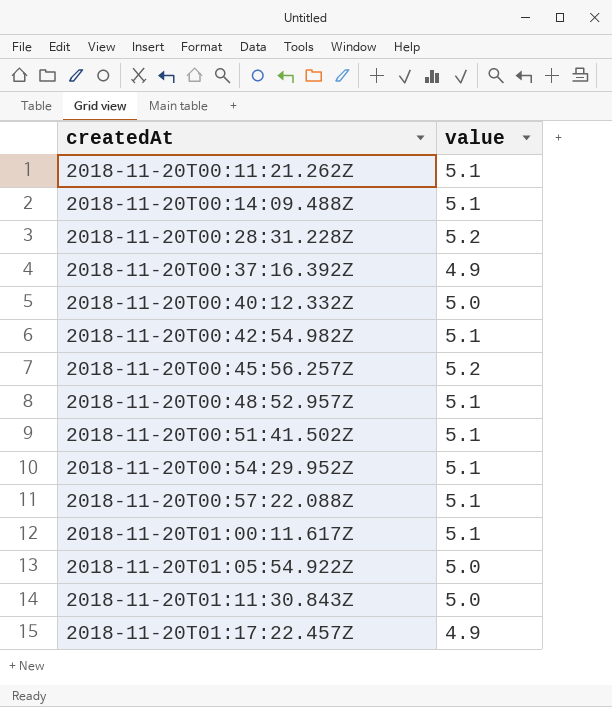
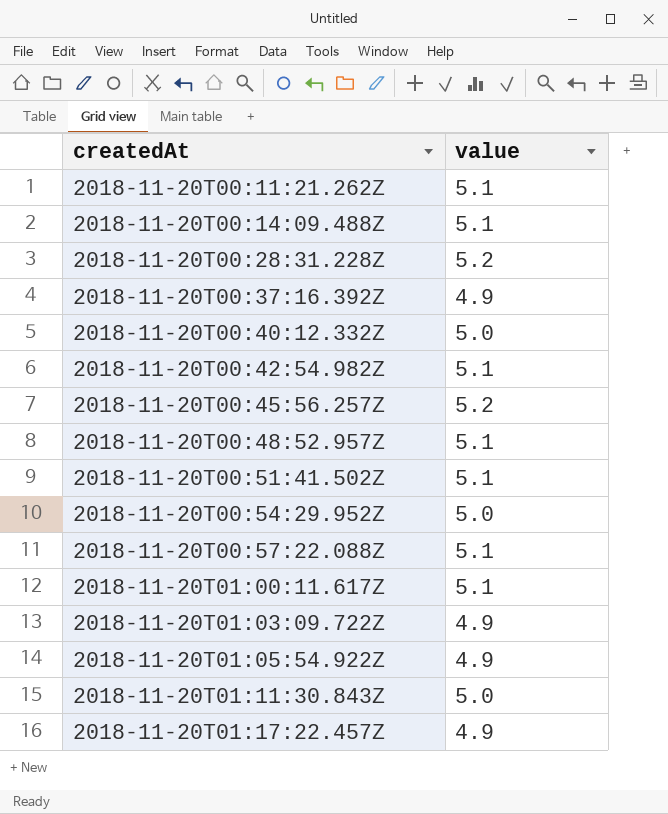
2018-11-20T00:54:29.952Z | value: 5.1 -> 5.0
row 2018-11-20T01:03:09.722Z: none -> 4.9
2018-11-20T01:05:54.922Z | value: 5.0 -> 4.9

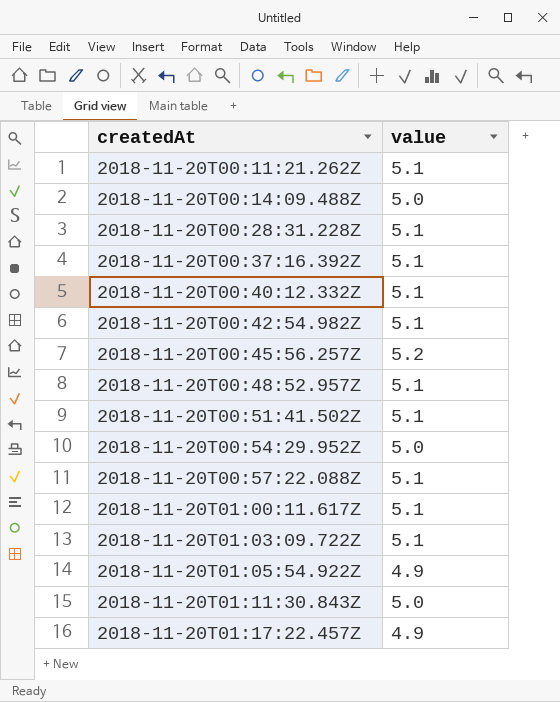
2018-11-20T00:14:09.488Z | value: 5.1 -> 5.0
2018-11-20T00:28:31.228Z | value: 5.2 -> 5.1
2018-11-20T00:37:16.392Z | value: 4.9 -> 5.1
2018-11-20T00:40:12.332Z | value: 5.0 -> 5.1
2018-11-20T01:03:09.722Z | value: 4.9 -> 5.1

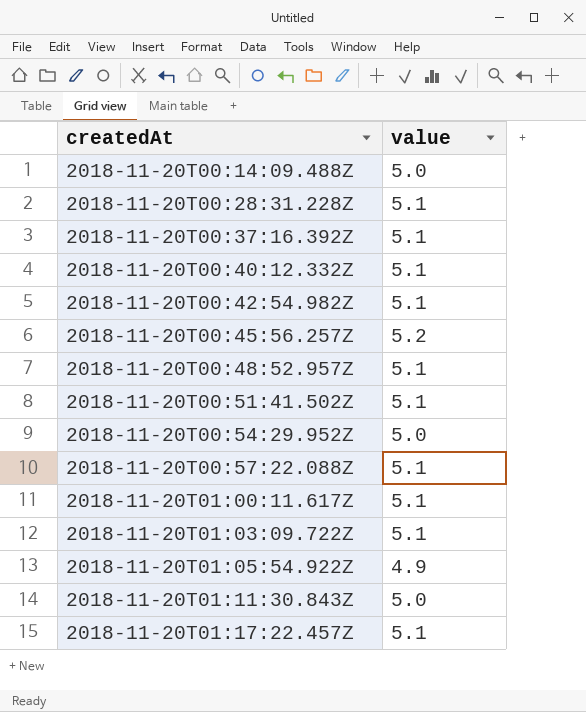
row 2018-11-20T00:11:21.262Z: 5.1 -> none
2018-11-20T01:17:22.457Z | value: 4.9 -> 5.1

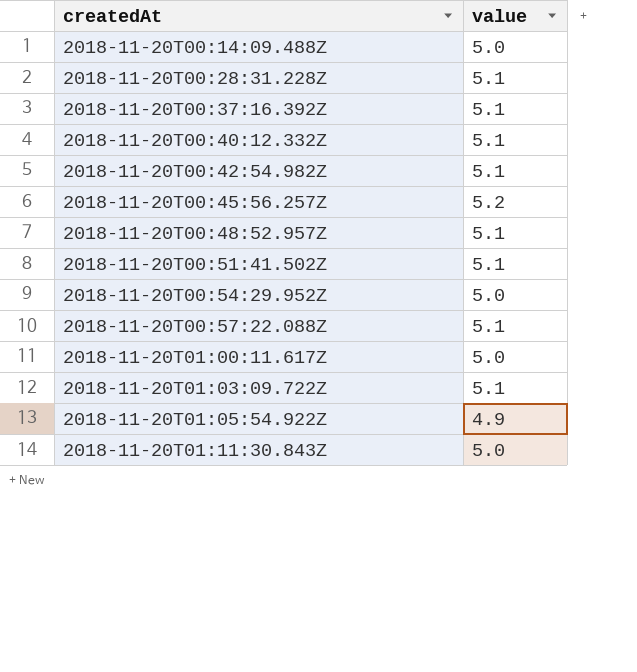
row 2018-11-20T01:17:22.457Z: 5.1 -> none
2018-11-20T01:00:11.617Z | value: 5.1 -> 5.0

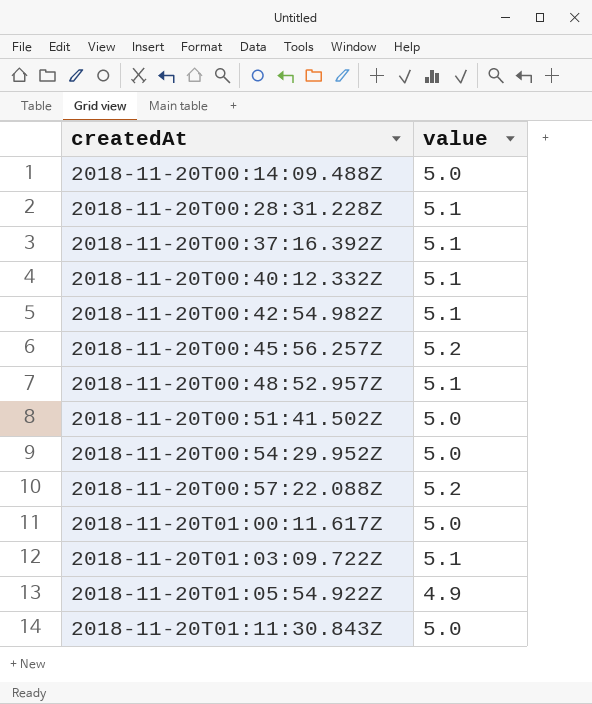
2018-11-20T00:51:41.502Z | value: 5.1 -> 5.0
2018-11-20T00:57:22.088Z | value: 5.1 -> 5.2

